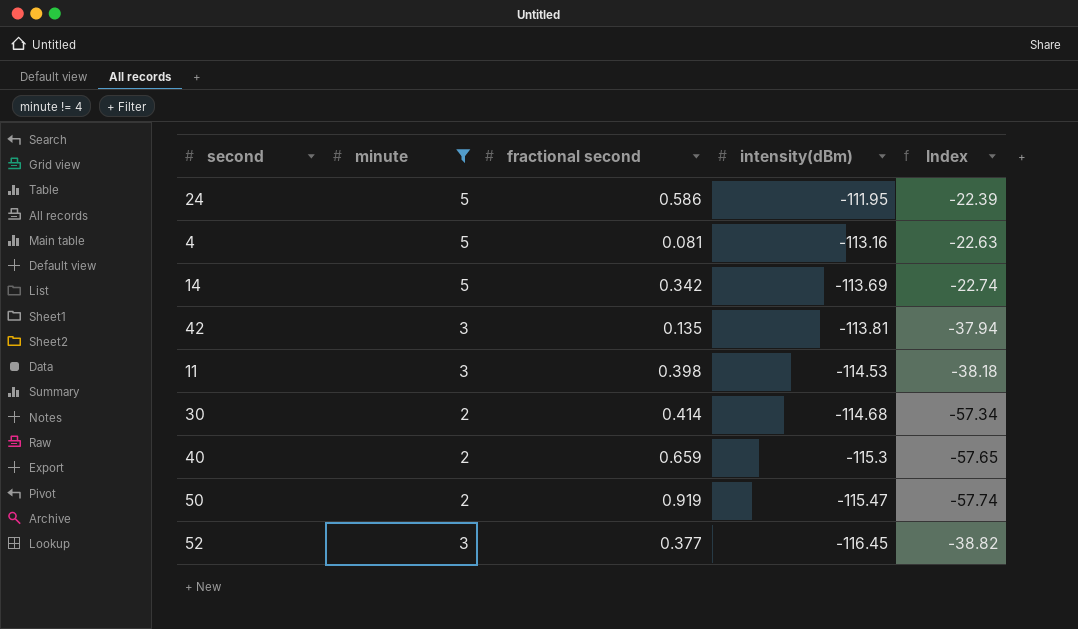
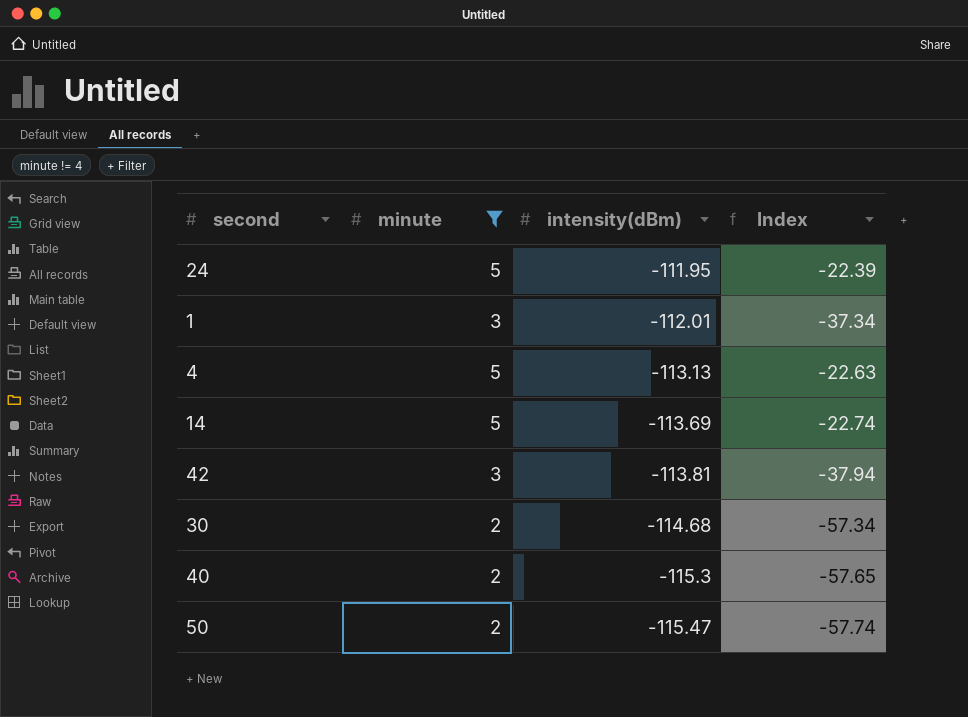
column fractional second | position: 3 -> none
row 11: 3 | 0.398 | -114.53 | -38.18 -> none
row 52: 3 | 0.377 | -116.45 | -38.82 -> none
row 1: none -> 3 | -112.01 | -37.34
4 | intensity(dBm): -113.16 -> -113.13

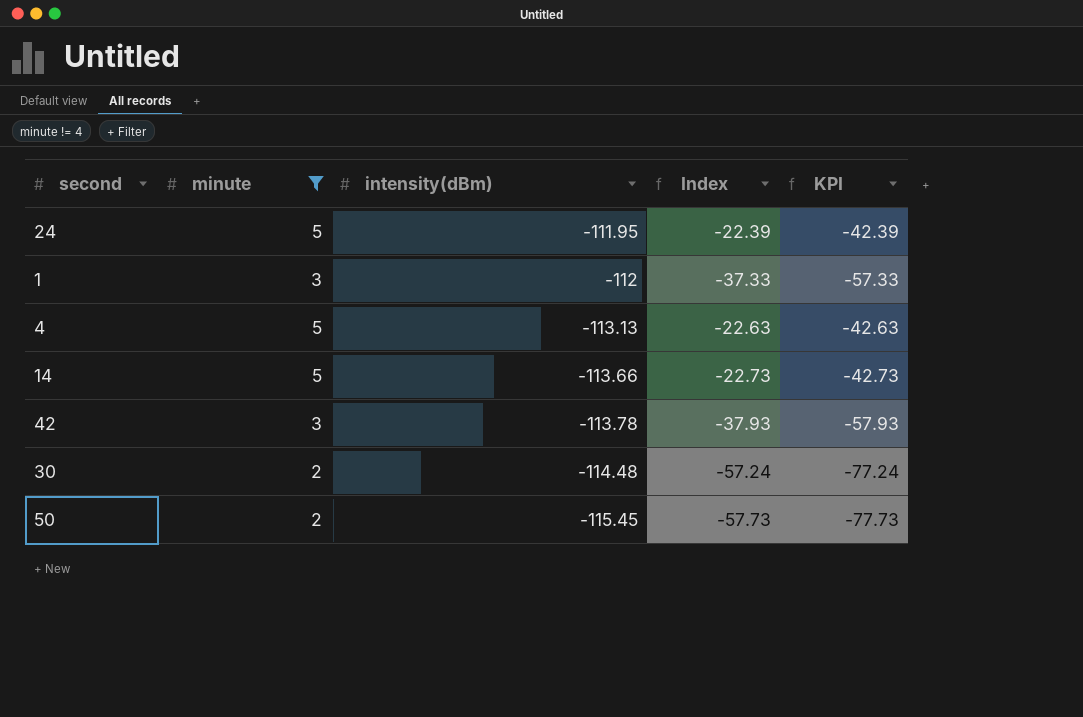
column KPI | formula: none -> [Index] - 20
row 40: 2 | -115.3 | -57.65 -> none
1 | intensity(dBm): -112.01 -> -112
1 | Index: -37.34 -> -37.33
14 | intensity(dBm): -113.69 -> -113.66
14 | Index: -22.74 -> -22.73
42 | intensity(dBm): -113.81 -> -113.78
42 | Index: -37.94 -> -37.93
30 | intensity(dBm): -114.68 -> -114.48
30 | Index: -57.34 -> -57.24
50 | intensity(dBm): -115.47 -> -115.45
50 | Index: -57.74 -> -57.73

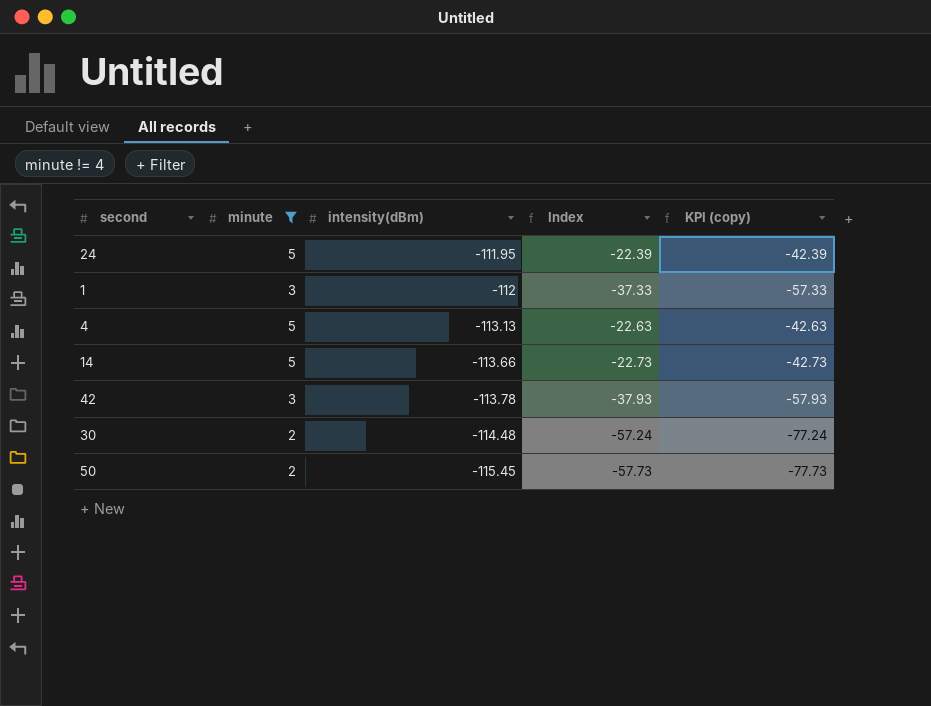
column name: KPI -> KPI (copy)

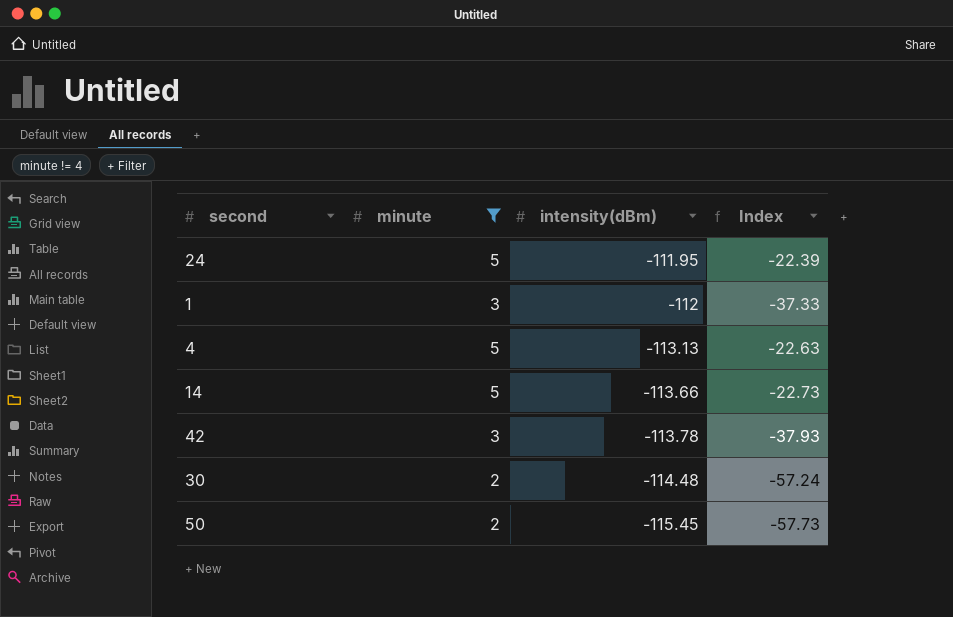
column KPI (copy) | formula: [Index] - 20 -> none

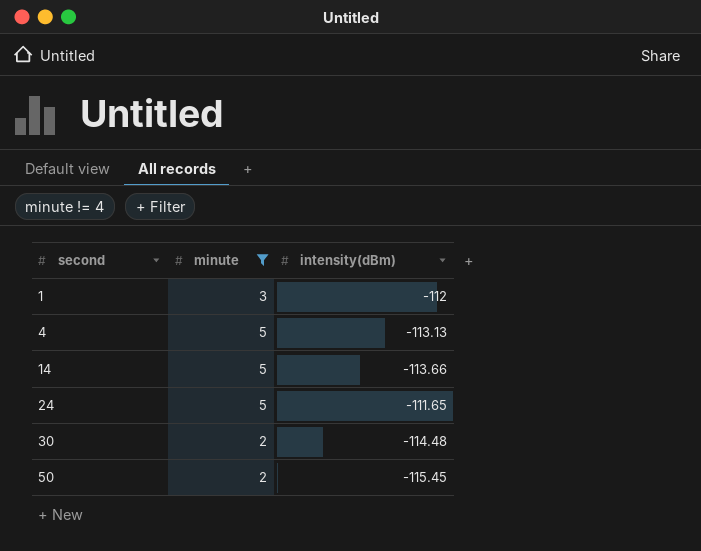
row order: intensity(dBm) descending -> second ascending
column Index | formula: [intensity(dBm)] / [minute] -> none
row 42: 3 | -113.78 | -37.93 -> none
24 | intensity(dBm): -111.95 -> -111.65

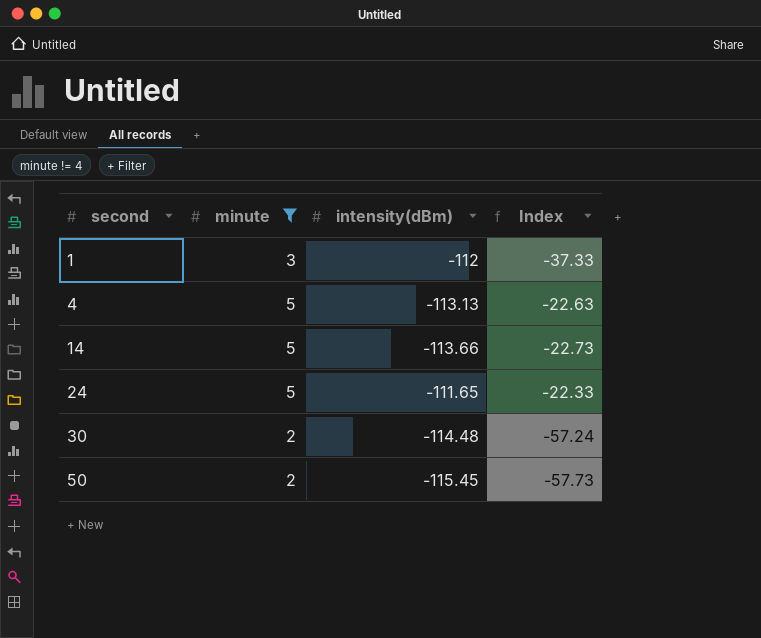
column Index | formula: none -> [intensity(dBm)] / [minute]

